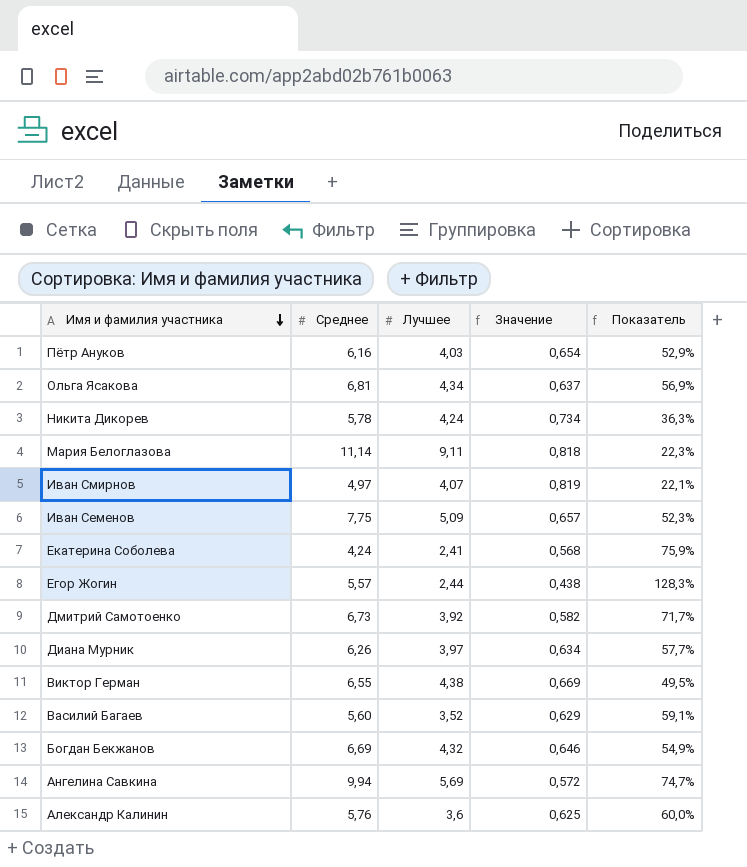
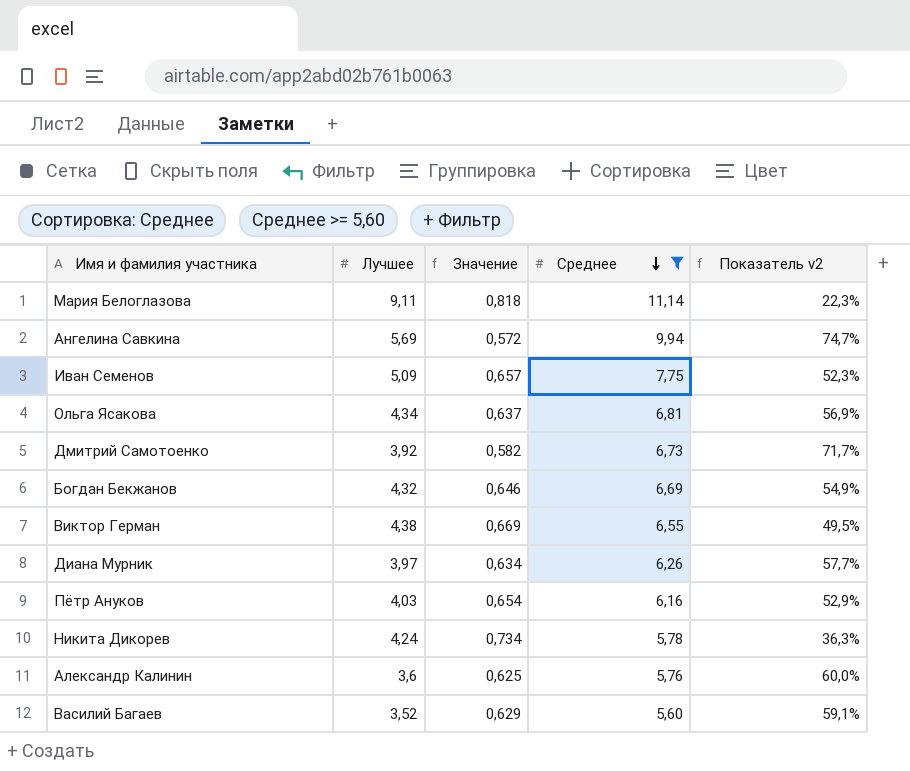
filter: none -> Среднее >= 5,60
row order: Имя и фамилия участника descending -> Среднее descending
column Среднее | position: 2 -> 4
column name: Показатель -> Показатель v2

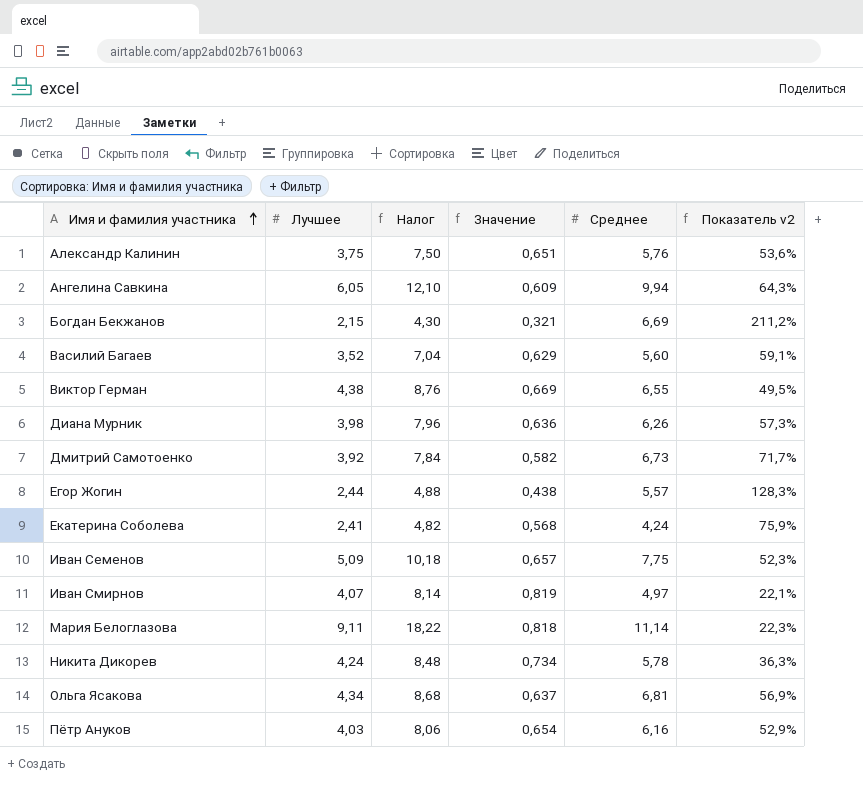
filter: Среднее >= 5,60 -> none
row order: Среднее descending -> Имя и фамилия участника ascending
column Налог | formula: none -> [Лучшее] * 2
Александр Калинин | Лучшее: 3,6 -> 3,75
Александр Калинин | Значение: 0,625 -> 0,651
Александр Калинин | Показатель v2: 60,0% -> 53,6%
Ангелина Савкина | Лучшее: 5,69 -> 6,05
Ангелина Савкина | Значение: 0,572 -> 0,609
Ангелина Савкина | Показатель v2: 74,7% -> 64,3%
Богдан Бекжанов | Лучшее: 4,32 -> 2,15
Богдан Бекжанов | Значение: 0,646 -> 0,321
Богдан Бекжанов | Показатель v2: 54,9% -> 211,2%
Диана Мурник | Лучшее: 3,97 -> 3,98
Диана Мурник | Значение: 0,634 -> 0,636
Диана Мурник | Показатель v2: 57,7% -> 57,3%

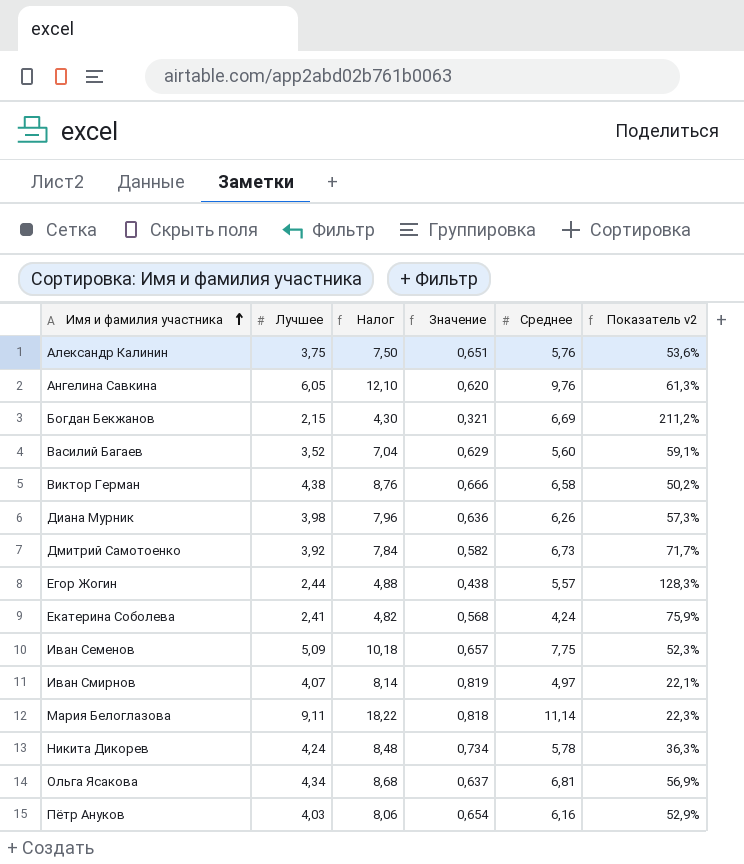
Ангелина Савкина | Значение: 0,609 -> 0,620
Ангелина Савкина | Среднее: 9,94 -> 9,76
Ангелина Савкина | Показатель v2: 64,3% -> 61,3%
Виктор Герман | Значение: 0,669 -> 0,666
Виктор Герман | Среднее: 6,55 -> 6,58
Виктор Герман | Показатель v2: 49,5% -> 50,2%

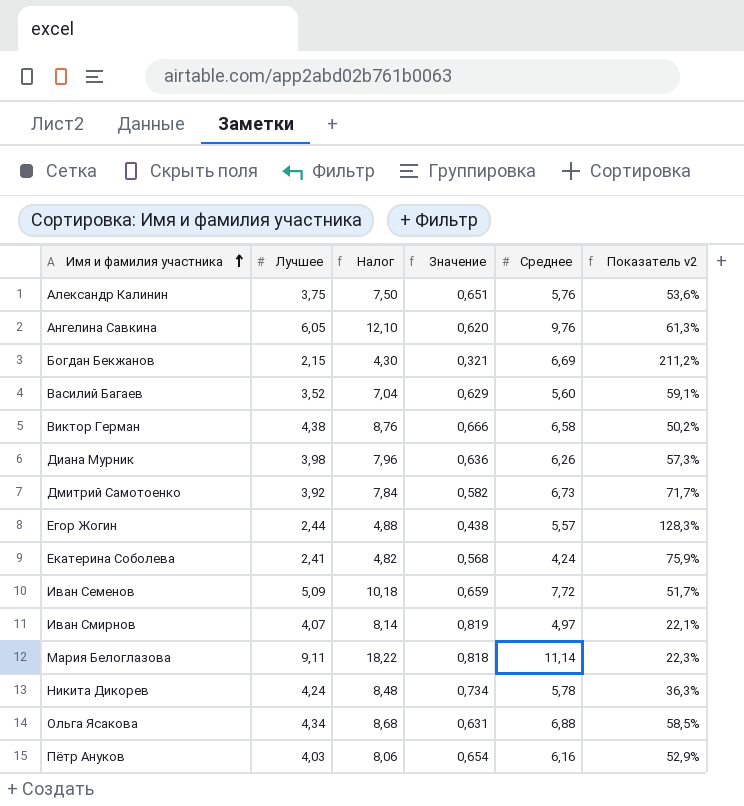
Иван Семенов | Значение: 0,657 -> 0,659
Иван Семенов | Среднее: 7,75 -> 7,72
Иван Семенов | Показатель v2: 52,3% -> 51,7%
Ольга Ясакова | Значение: 0,637 -> 0,631
Ольга Ясакова | Среднее: 6,81 -> 6,88
Ольга Ясакова | Показатель v2: 56,9% -> 58,5%

